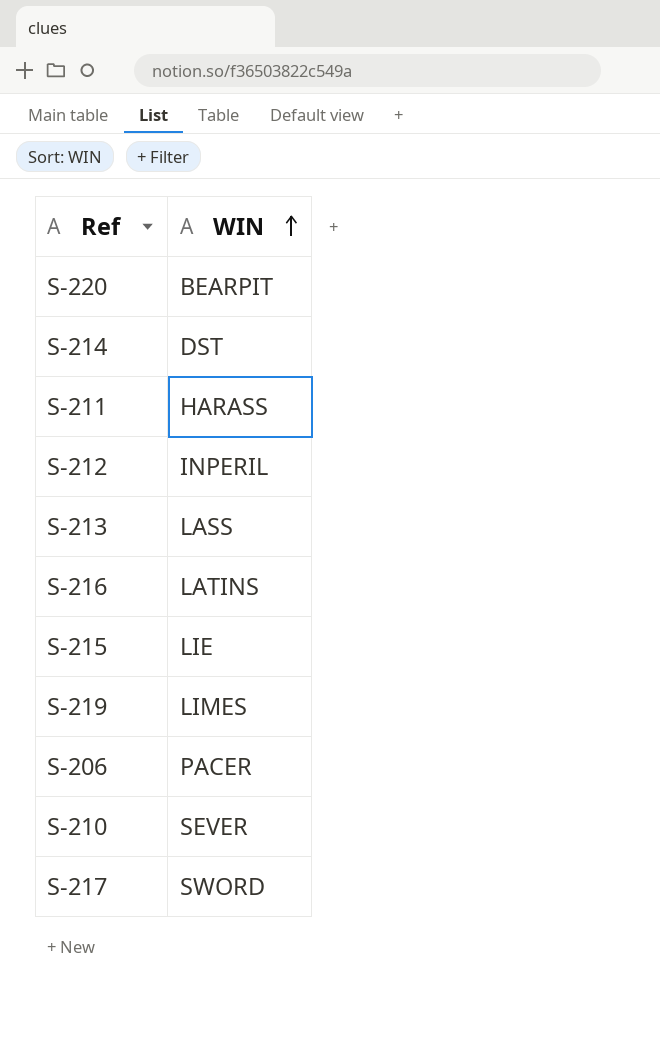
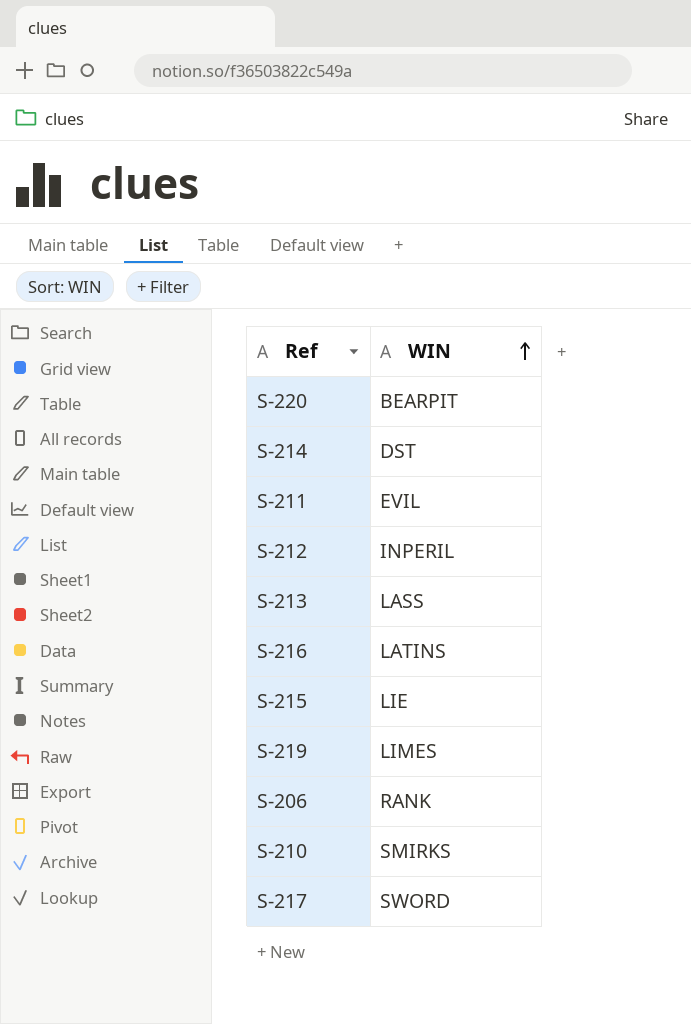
S-211 | WIN: HARASS -> EVIL
S-206 | WIN: PACER -> RANK
S-210 | WIN: SEVER -> SMIRKS

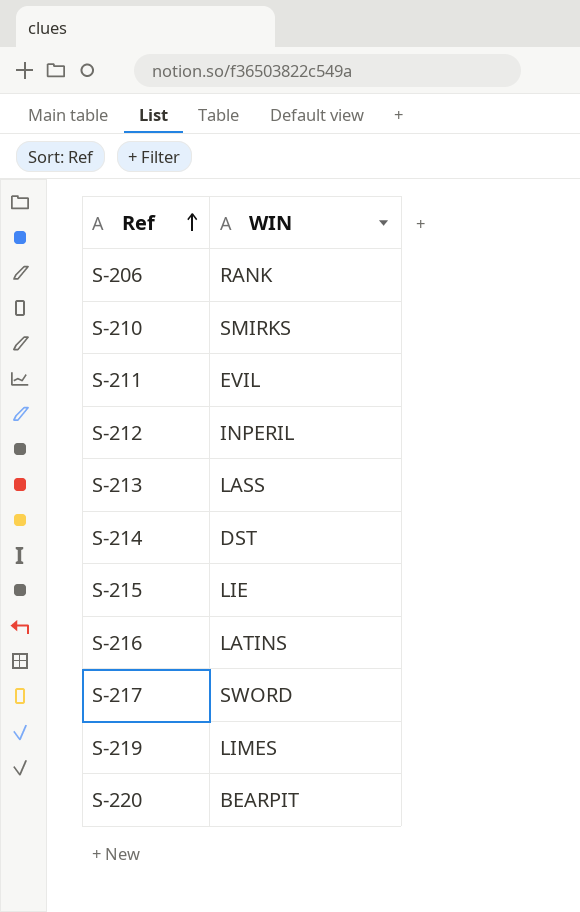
row order: WIN ascending -> Ref ascending

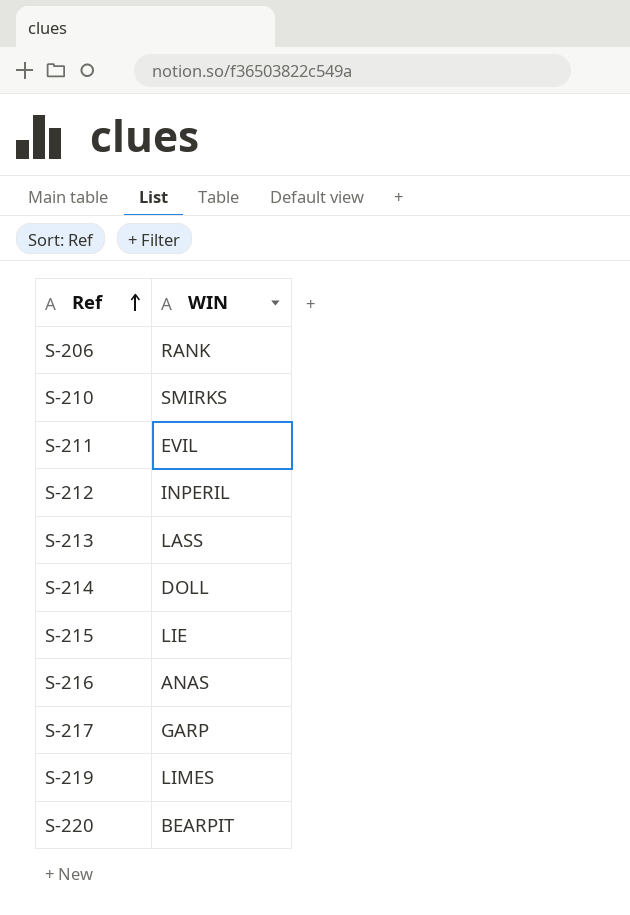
S-214 | WIN: DST -> DOLL
S-216 | WIN: LATINS -> ANAS
S-217 | WIN: SWORD -> GARP

